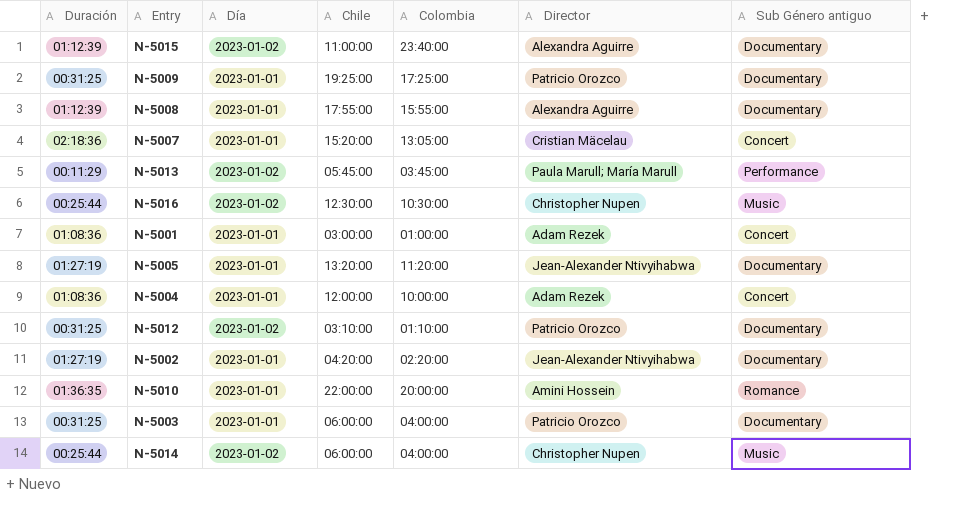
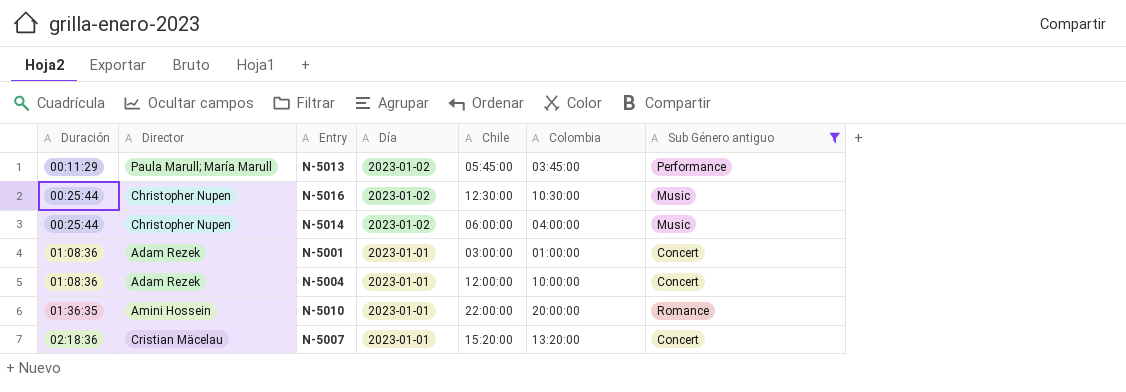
filter: none -> Sub Género antiguo != Documentary
row order: none -> Duración ascending
column Director | position: 6 -> 2
N-5007 | Colombia: 13:05:00 -> 13:20:00

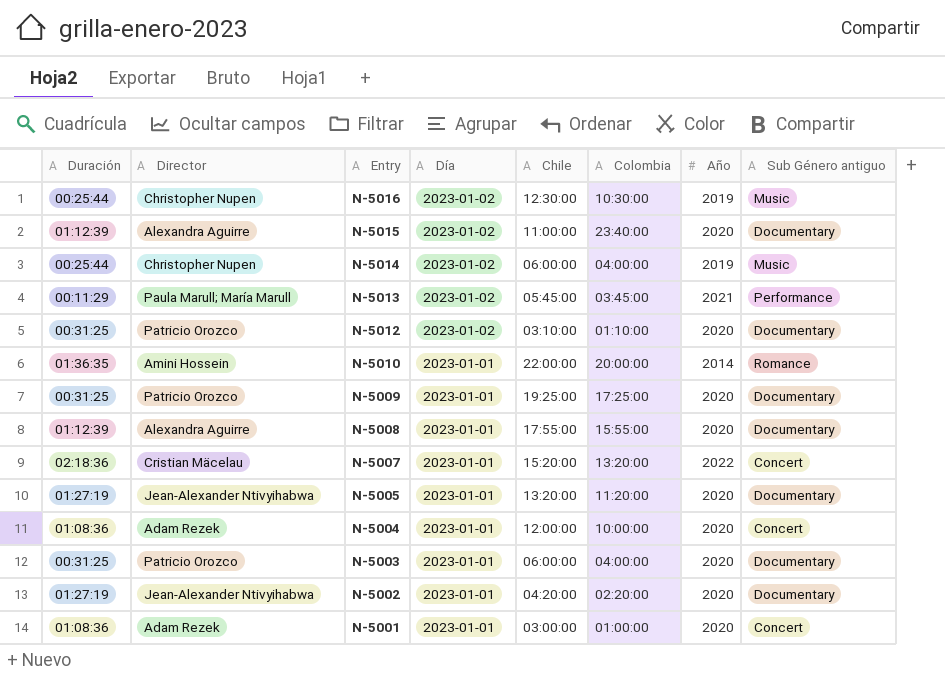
filter: Sub Género antiguo != Documentary -> none
row order: Duración ascending -> Entry descending
column Año | position: none -> 7

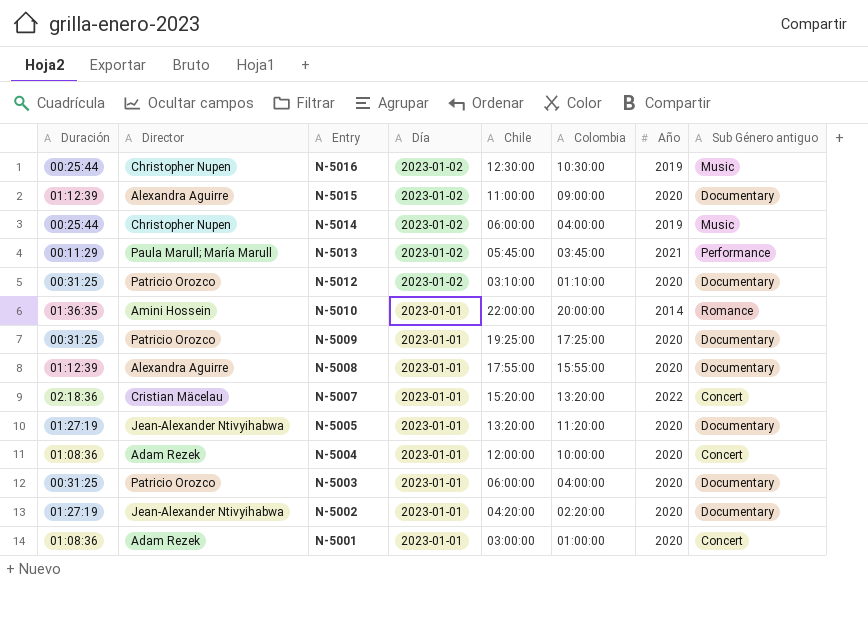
N-5015 | Colombia: 23:40:00 -> 09:00:00

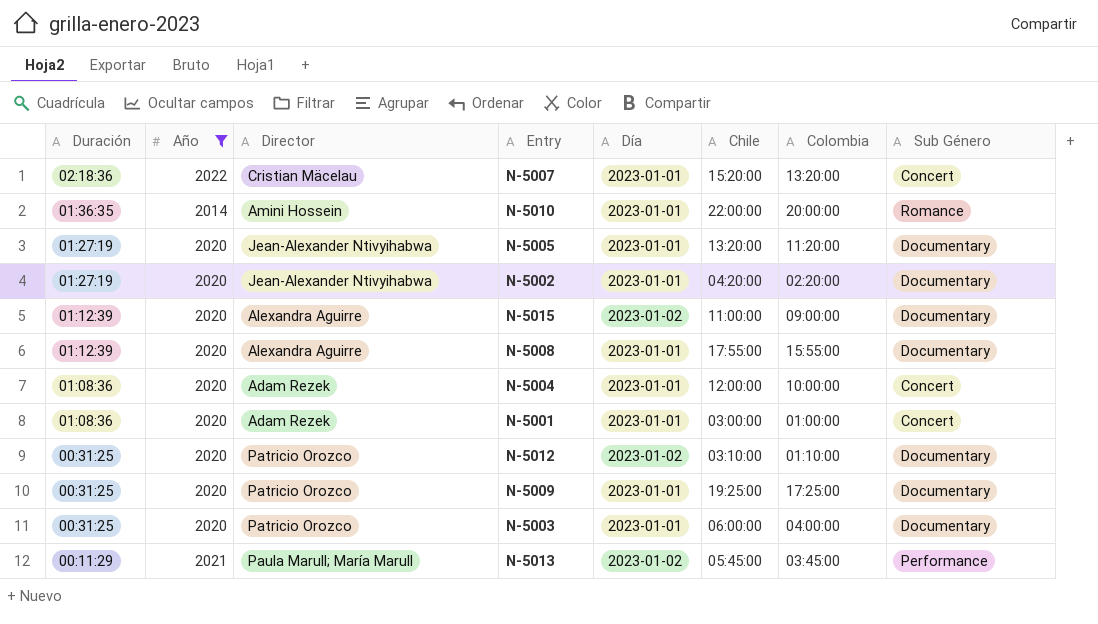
filter: none -> Año != 2019
row order: Entry descending -> Duración descending
column Año | position: 7 -> 2
column name: Sub Género antiguo -> Sub Género

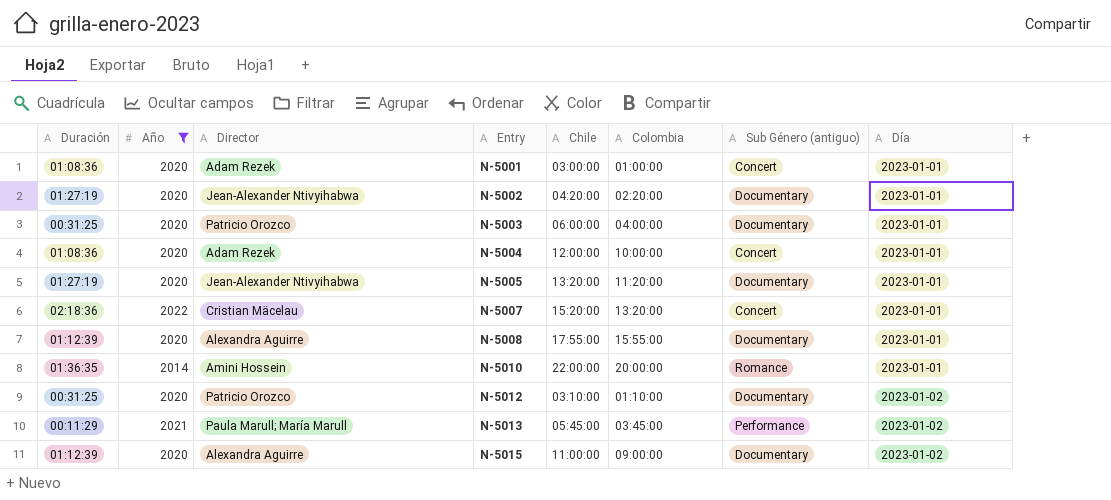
row order: Duración descending -> Entry ascending
column name: Sub Género -> Sub Género (antiguo)
column Día | position: 5 -> 8
row N-5009: 00:31:25 | 2020 | Patricio Orozco | 2023-01-01 | 19:25:00 | 17:25:00 | Documentary -> none

